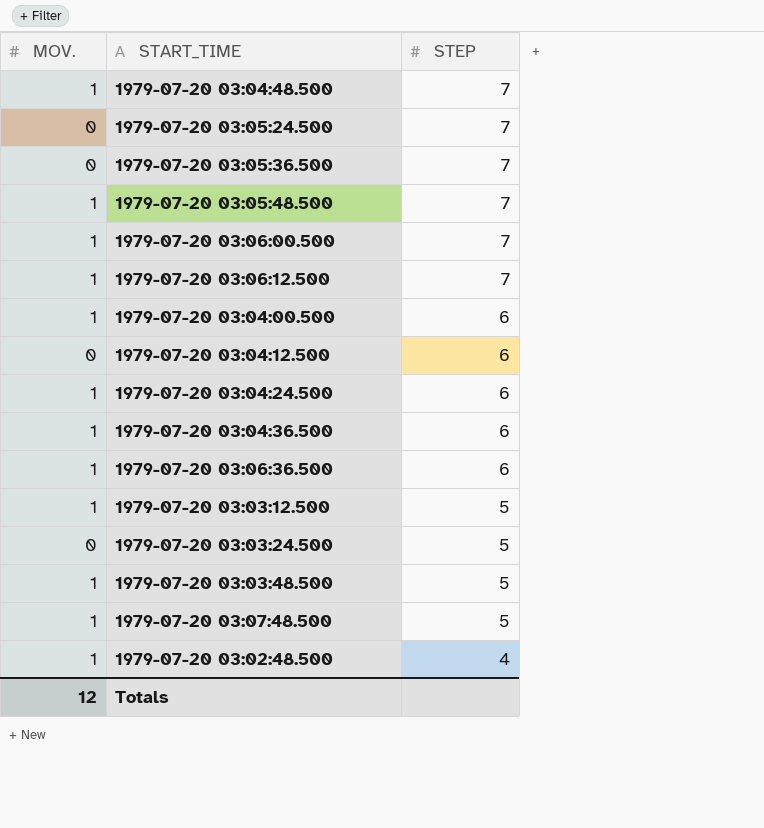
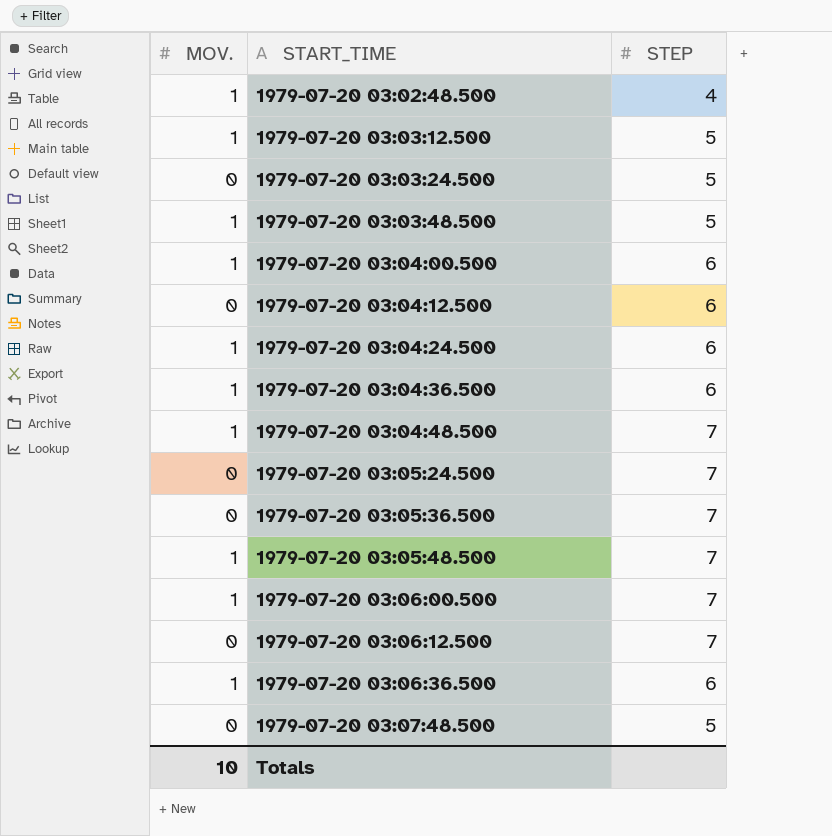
row order: STEP descending -> START_TIME ascending
1979-07-20 03:06:12.500 | MOV.: 1 -> 0
1979-07-20 03:07:48.500 | MOV.: 1 -> 0
Totals | MOV.: 12 -> 10

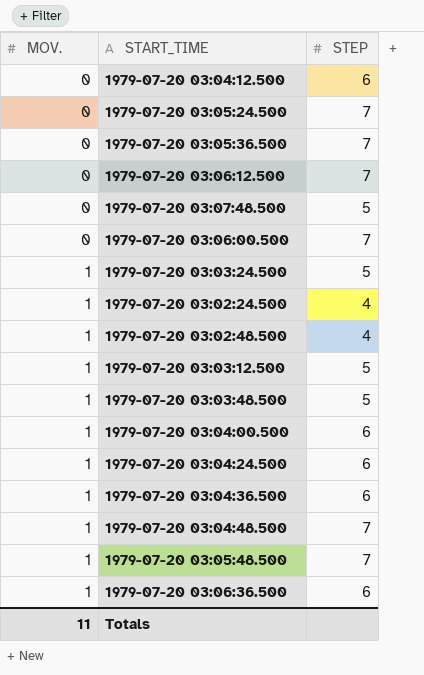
row order: START_TIME ascending -> MOV. ascending
1979-07-20 03:06:00.500 | MOV.: 1 -> 0
1979-07-20 03:03:24.500 | MOV.: 0 -> 1
row 1979-07-20 03:02:24.500: none -> 1 | 4
Totals | MOV.: 10 -> 11

